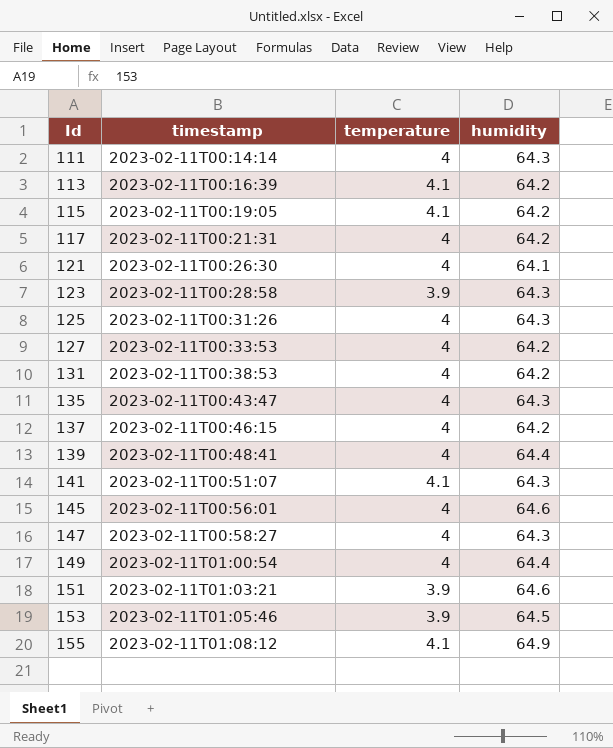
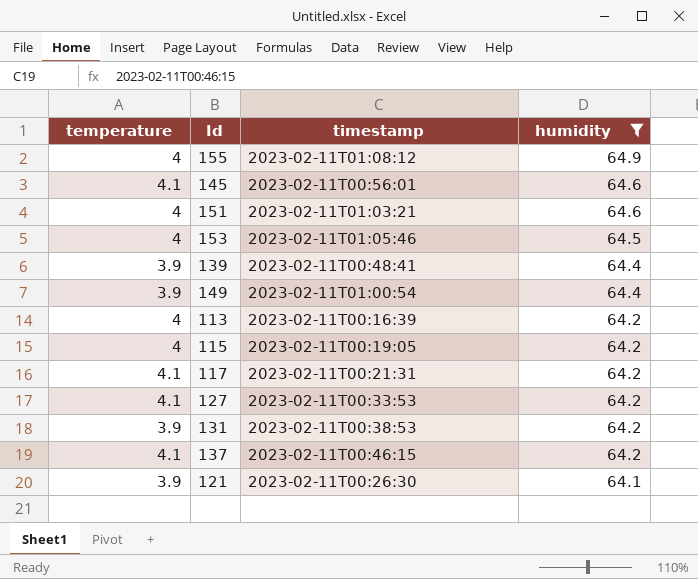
filter: none -> humidity != 64.3
row order: Id ascending -> humidity descending
column temperature | position: 3 -> 1
155 | temperature: 4.1 -> 4
145 | temperature: 4 -> 4.1
151 | temperature: 3.9 -> 4
153 | temperature: 3.9 -> 4
139 | temperature: 4 -> 3.9
149 | temperature: 4 -> 3.9
113 | temperature: 4.1 -> 4
115 | temperature: 4.1 -> 4
117 | temperature: 4 -> 4.1
127 | temperature: 4 -> 4.1
131 | temperature: 4 -> 3.9
137 | temperature: 4 -> 4.1
121 | temperature: 4 -> 3.9

